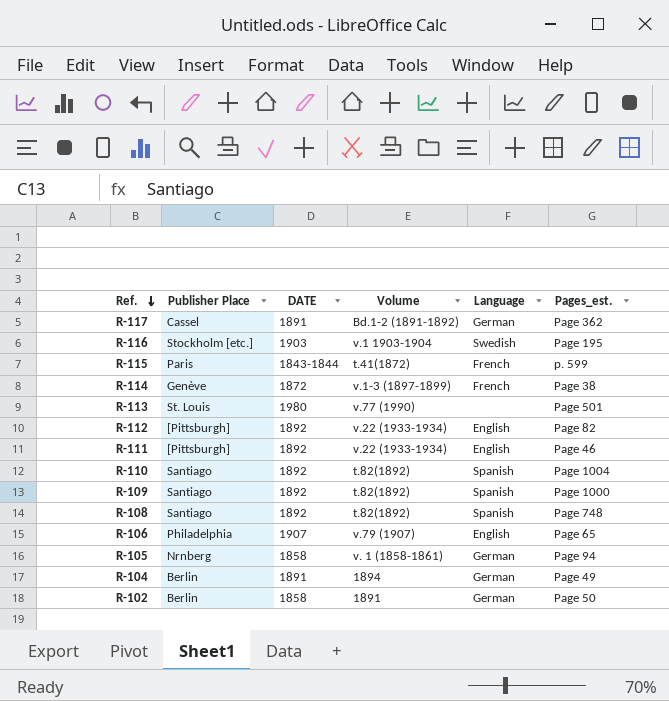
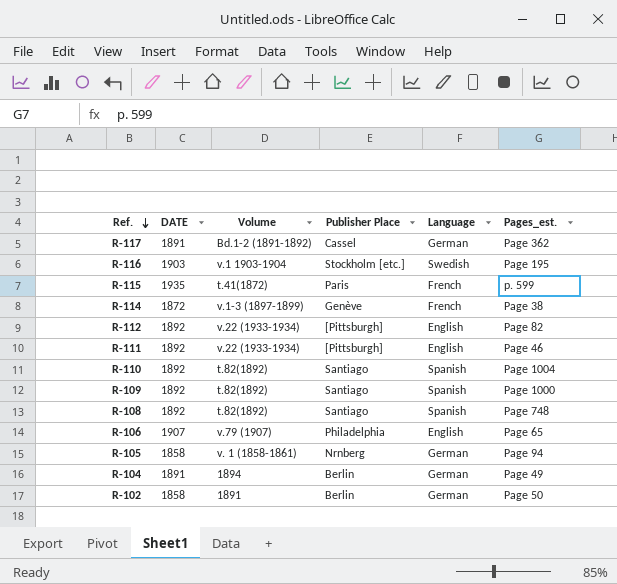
column Publisher Place | position: 2 -> 4
row R-113: St. Louis | 1980 | v.77 (1990) | none | Page 501 -> none
R-115 | DATE: 1843-1844 -> 1935

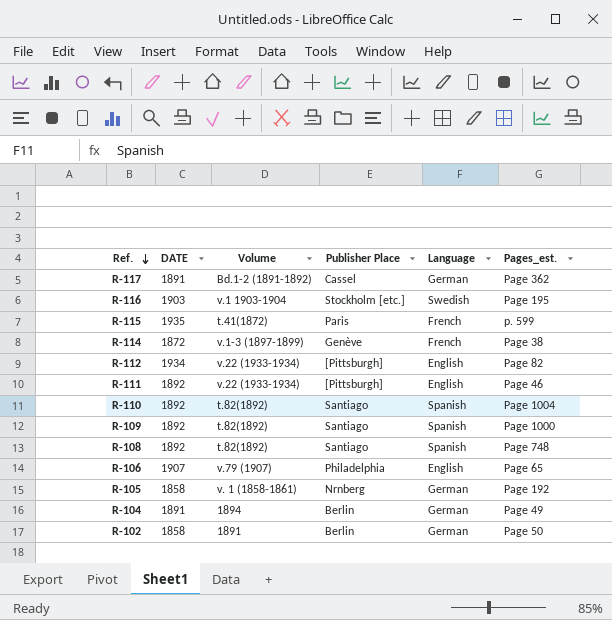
R-112 | DATE: 1892 -> 1934
R-105 | Pages_est.: Page 94 -> Page 192

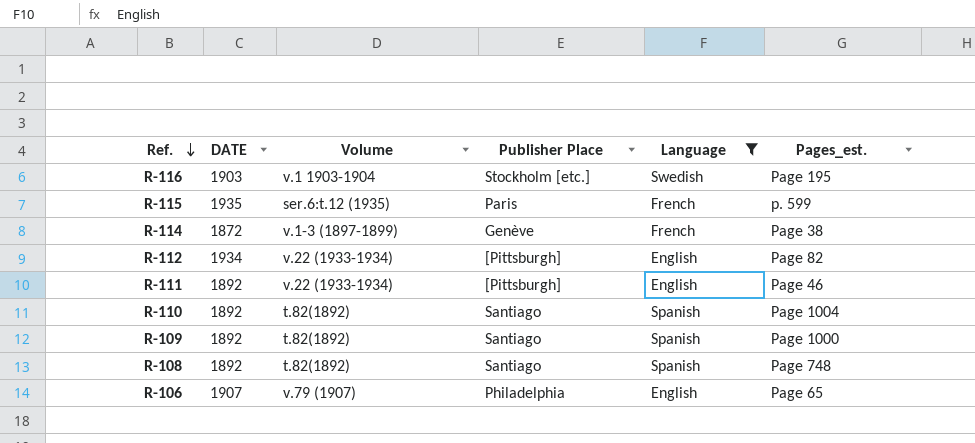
filter: none -> Language != German
R-115 | Volume: t.41(1872) -> ser.6:t.12 (1935)

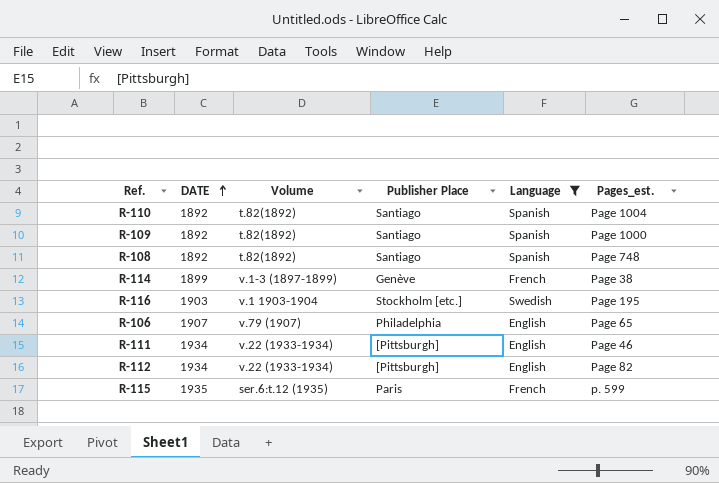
row order: Ref. descending -> DATE ascending
R-114 | DATE: 1872 -> 1899
R-111 | DATE: 1892 -> 1934

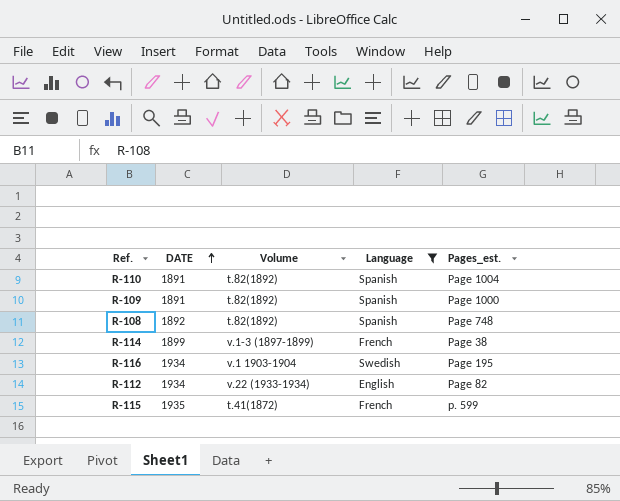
column Publisher Place | position: 4 -> none
row R-106: 1907 | v.79 (1907) | Philadelphia | English | Page 65 -> none
row R-111: 1934 | v.22 (1933-1934) | [Pittsburgh] | English | Page 46 -> none
R-110 | DATE: 1892 -> 1891
R-109 | DATE: 1892 -> 1891
R-116 | DATE: 1903 -> 1934
R-115 | Volume: ser.6:t.12 (1935) -> t.41(1872)

